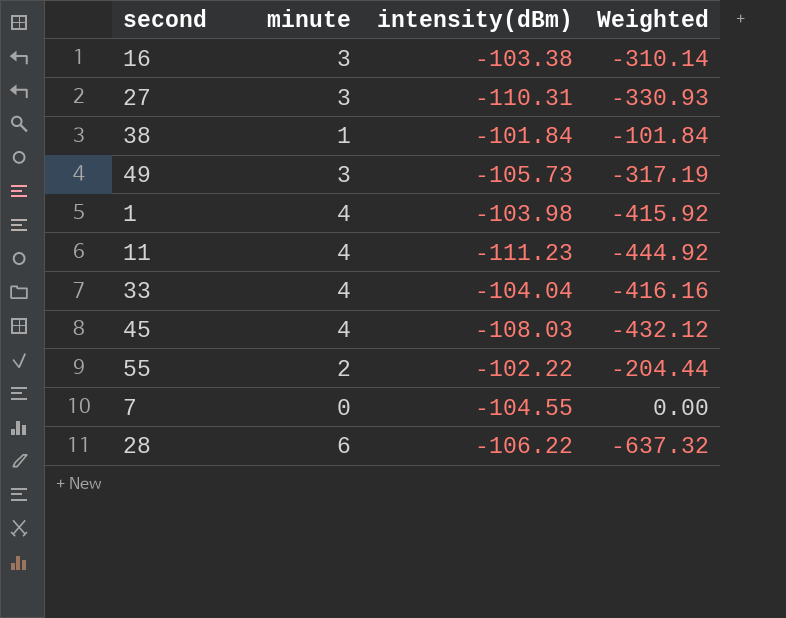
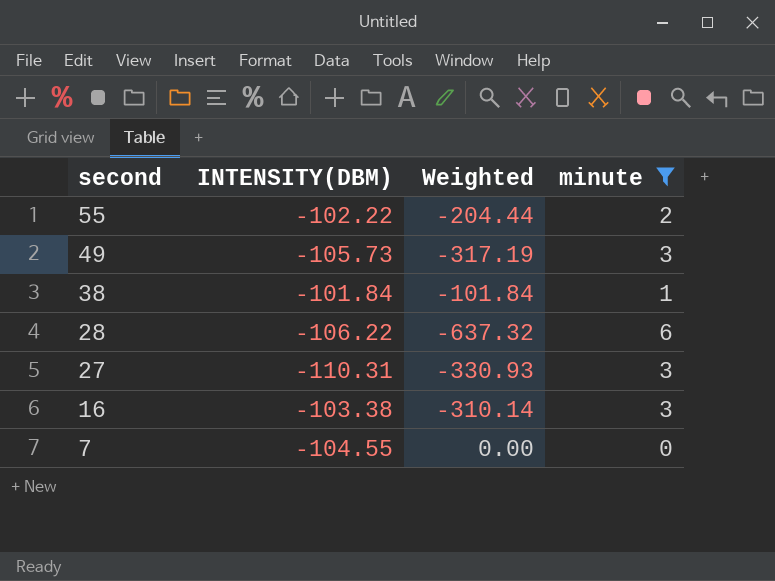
filter: none -> minute != 4
row order: none -> second descending
column name: intensity(dBm) -> INTENSITY(DBM)
column minute | position: 2 -> 4

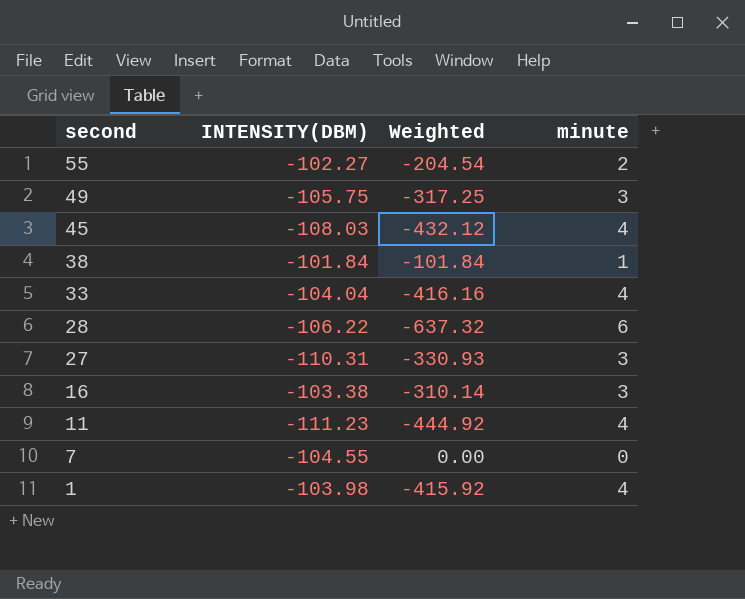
filter: minute != 4 -> none
55 | INTENSITY(DBM): -102.22 -> -102.27
55 | Weighted: -204.44 -> -204.54
49 | INTENSITY(DBM): -105.73 -> -105.75
49 | Weighted: -317.19 -> -317.25

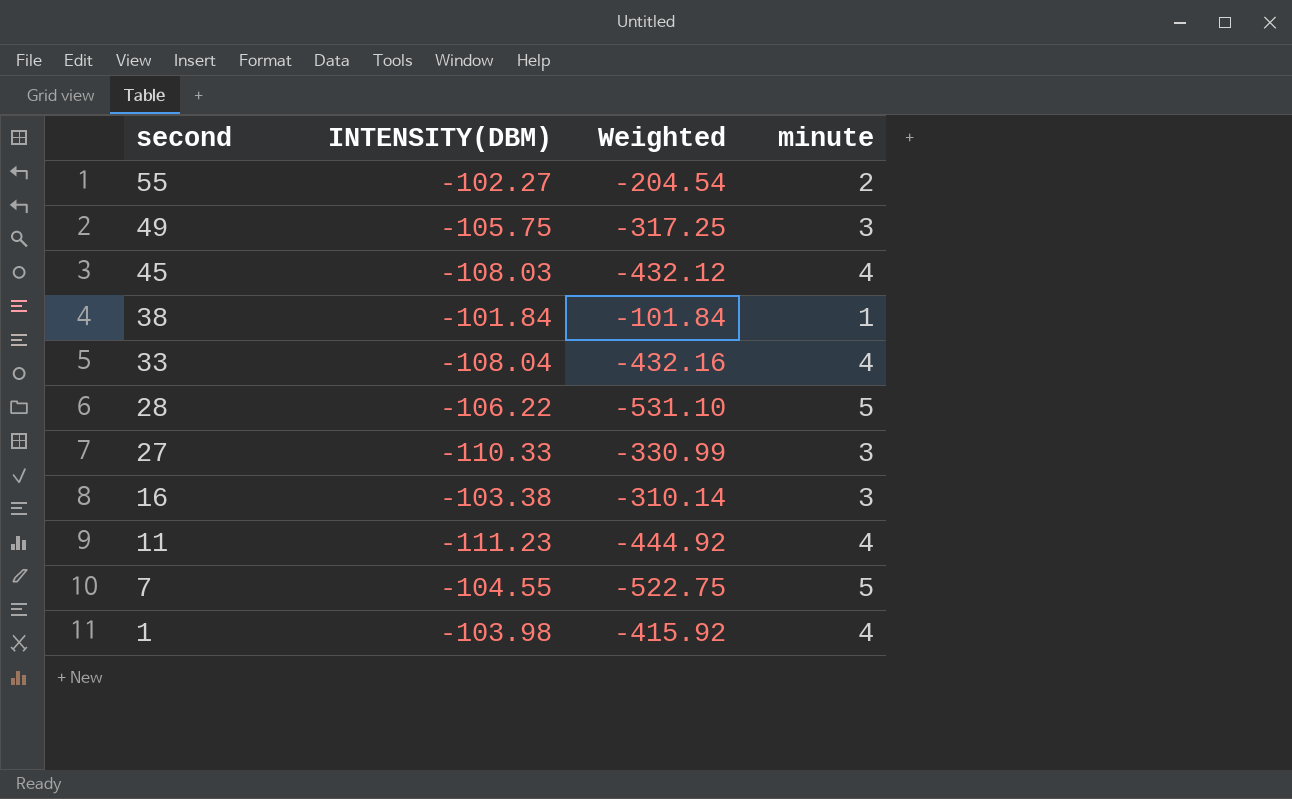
33 | INTENSITY(DBM): -104.04 -> -108.04
33 | Weighted: -416.16 -> -432.16
28 | Weighted: -637.32 -> -531.10
28 | minute: 6 -> 5
27 | INTENSITY(DBM): -110.31 -> -110.33
27 | Weighted: -330.93 -> -330.99
7 | Weighted: 0.00 -> -522.75
7 | minute: 0 -> 5

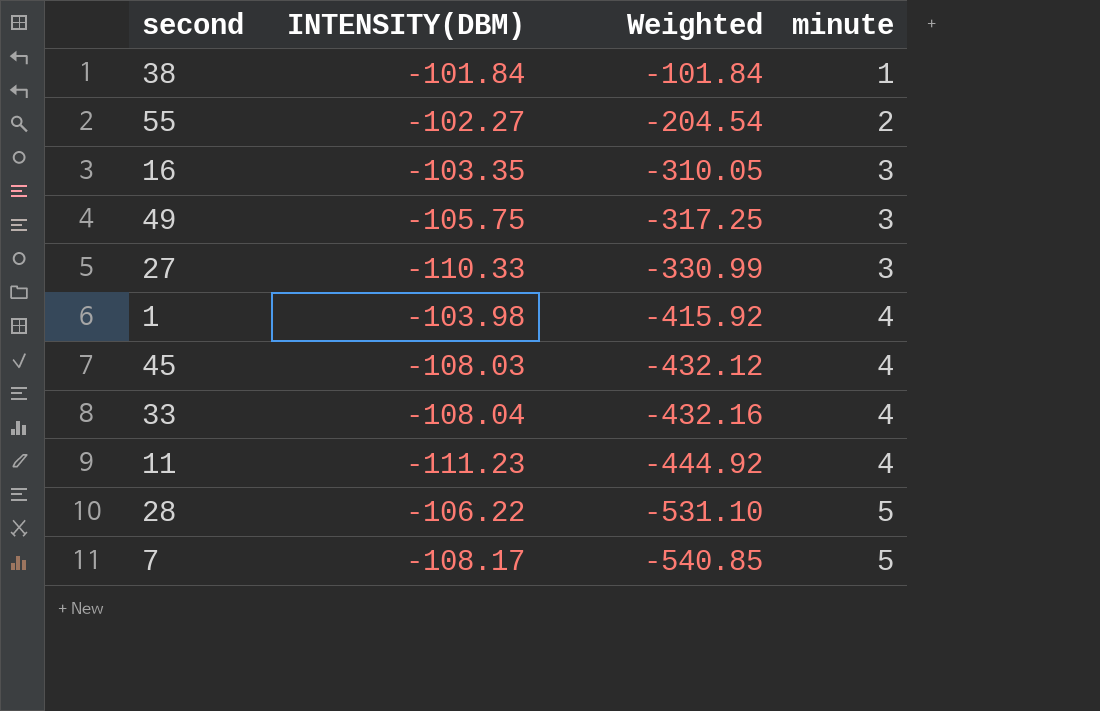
row order: second descending -> Weighted descending
16 | INTENSITY(DBM): -103.38 -> -103.35
16 | Weighted: -310.14 -> -310.05
7 | INTENSITY(DBM): -104.55 -> -108.17
7 | Weighted: -522.75 -> -540.85

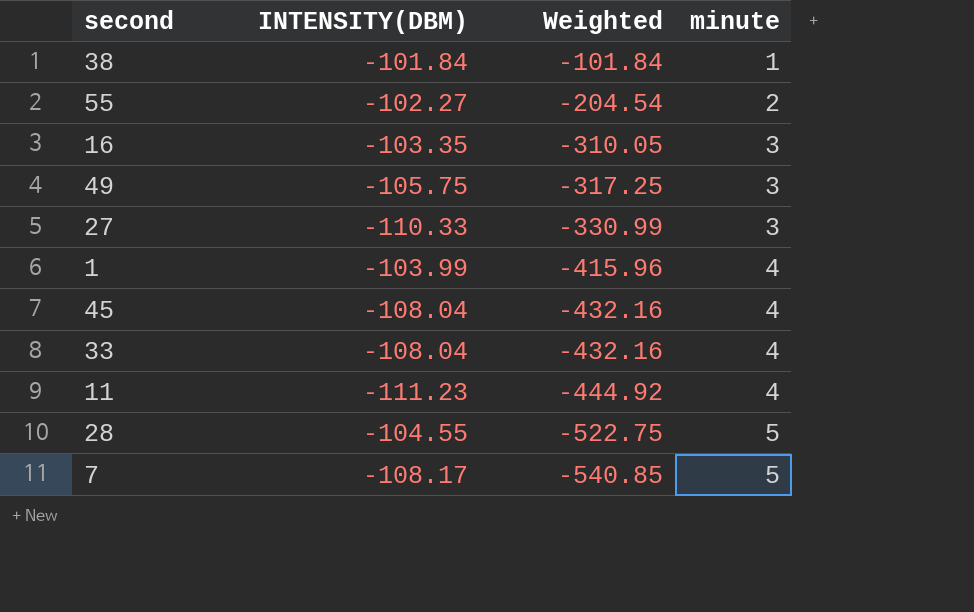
1 | INTENSITY(DBM): -103.98 -> -103.99
1 | Weighted: -415.92 -> -415.96
45 | INTENSITY(DBM): -108.03 -> -108.04
45 | Weighted: -432.12 -> -432.16
28 | INTENSITY(DBM): -106.22 -> -104.55
28 | Weighted: -531.10 -> -522.75

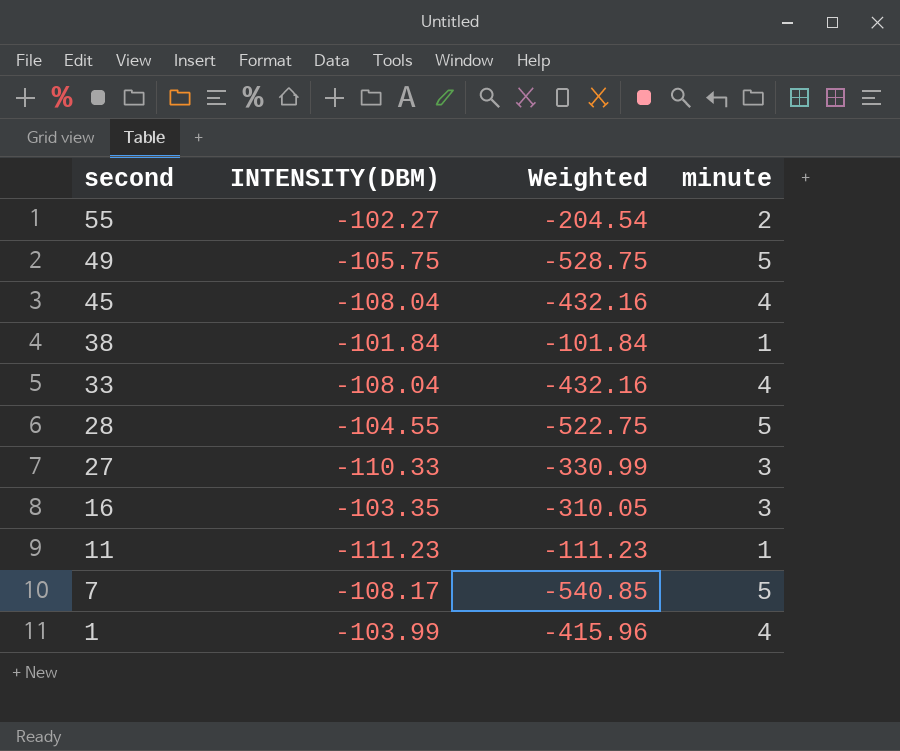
row order: Weighted descending -> second descending
49 | Weighted: -317.25 -> -528.75
49 | minute: 3 -> 5
11 | Weighted: -444.92 -> -111.23
11 | minute: 4 -> 1

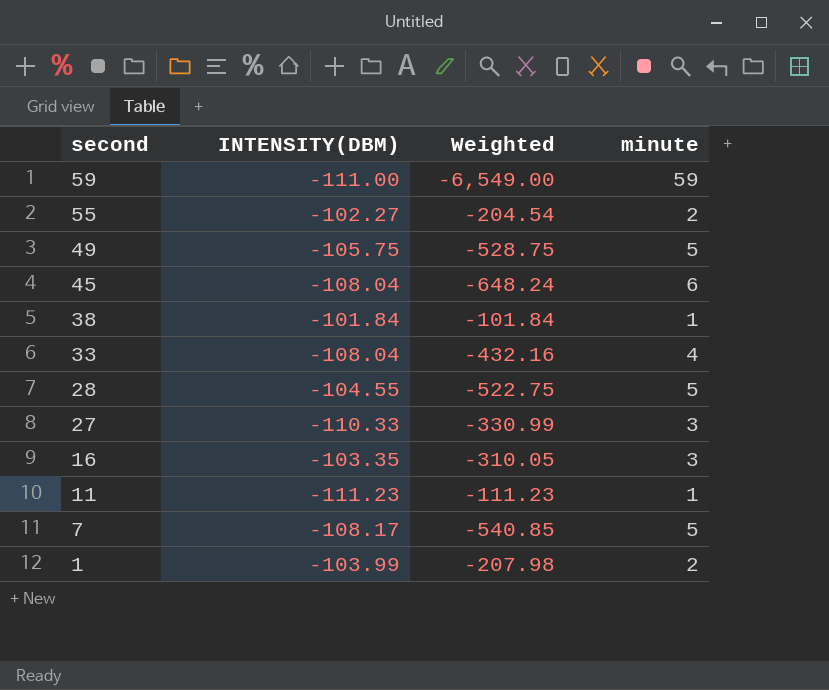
row 59: none -> -111.00 | -6,549.00 | 59
45 | Weighted: -432.16 -> -648.24
45 | minute: 4 -> 6
1 | Weighted: -415.96 -> -207.98
1 | minute: 4 -> 2

